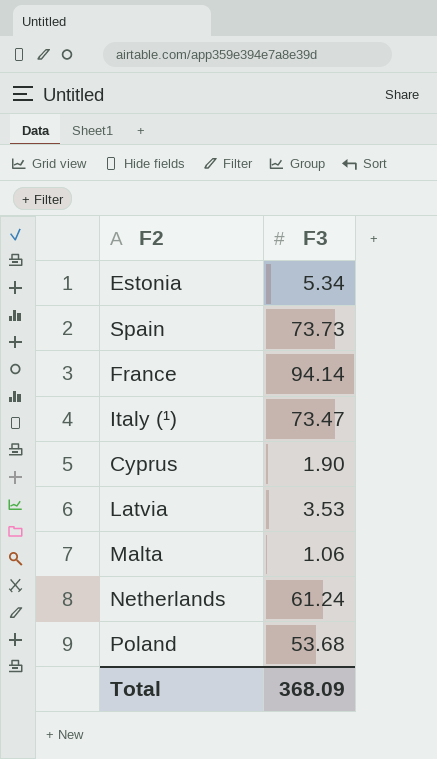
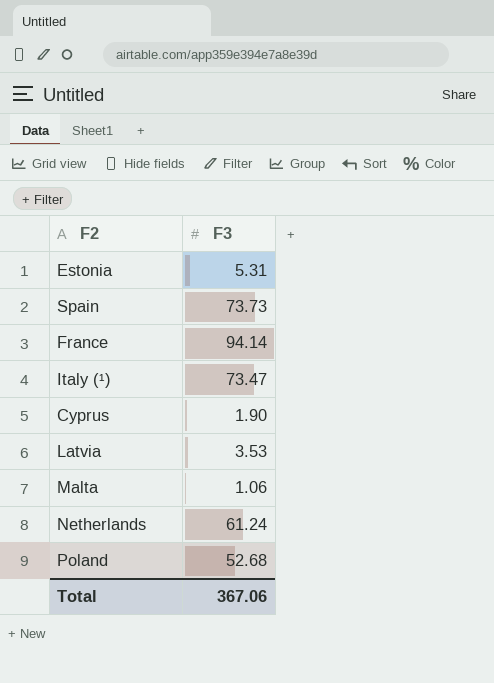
Estonia | F3: 5.34 -> 5.31
Poland | F3: 53.68 -> 52.68
Total | F3: 368.09 -> 367.06

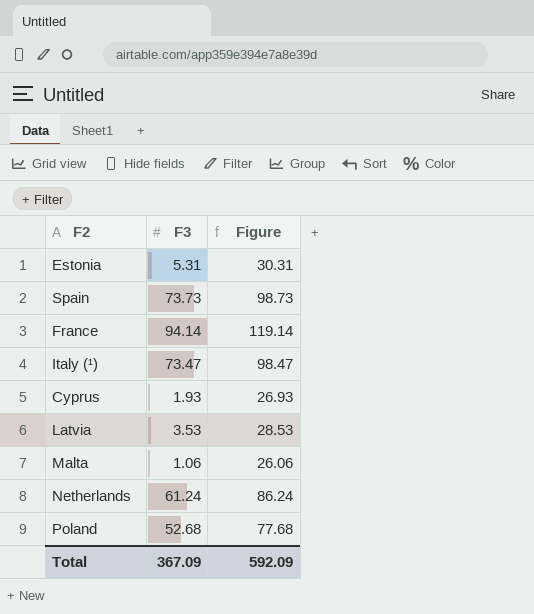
column Figure | formula: none -> [F3] + 25
Cyprus | F3: 1.90 -> 1.93
Total | F3: 367.06 -> 367.09

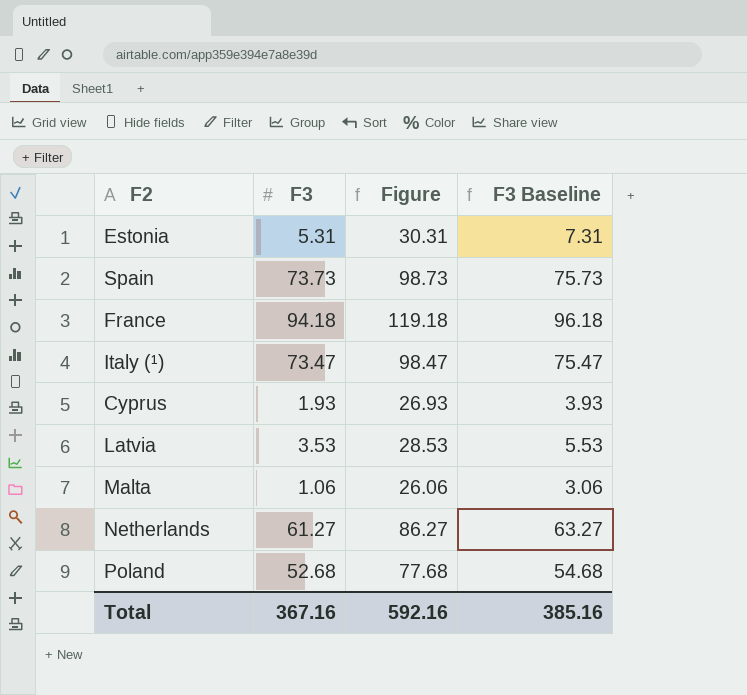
column F3 Baseline | formula: none -> [F3] + 2
France | F3: 94.14 -> 94.18
France | Figure: 119.14 -> 119.18
Netherlands | F3: 61.24 -> 61.27
Netherlands | Figure: 86.24 -> 86.27
Total | F3: 367.09 -> 367.16
Total | Figure: 592.09 -> 592.16

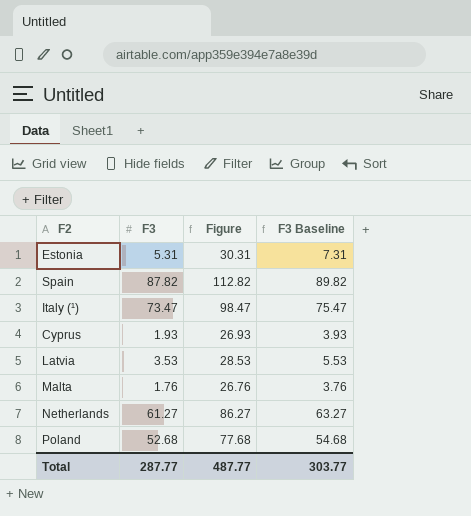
row France: 94.18 | 119.18 | 96.18 -> none
Spain | F3: 73.73 -> 87.82
Spain | Figure: 98.73 -> 112.82
Spain | F3 Baseline: 75.73 -> 89.82
Malta | F3: 1.06 -> 1.76
Malta | Figure: 26.06 -> 26.76
Malta | F3 Baseline: 3.06 -> 3.76
Total | F3: 367.16 -> 287.77
Total | Figure: 592.16 -> 487.77
Total | F3 Baseline: 385.16 -> 303.77

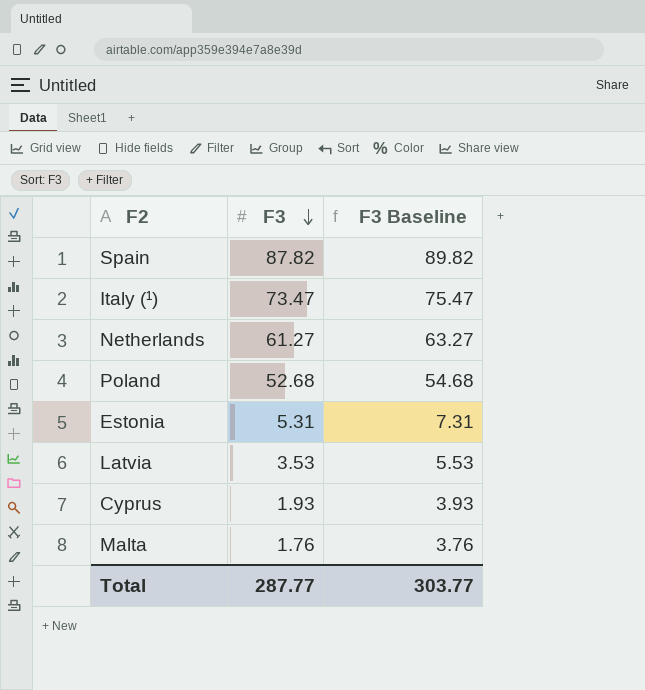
row order: none -> F3 descending
column Figure | formula: [F3] + 25 -> none

